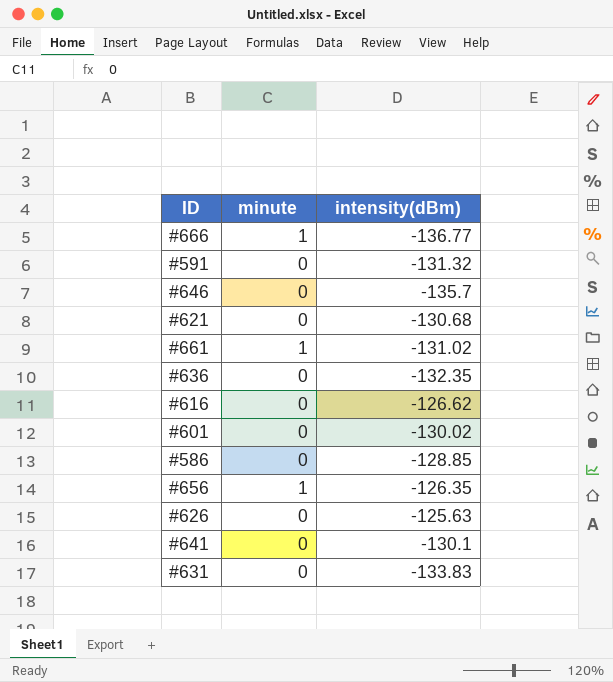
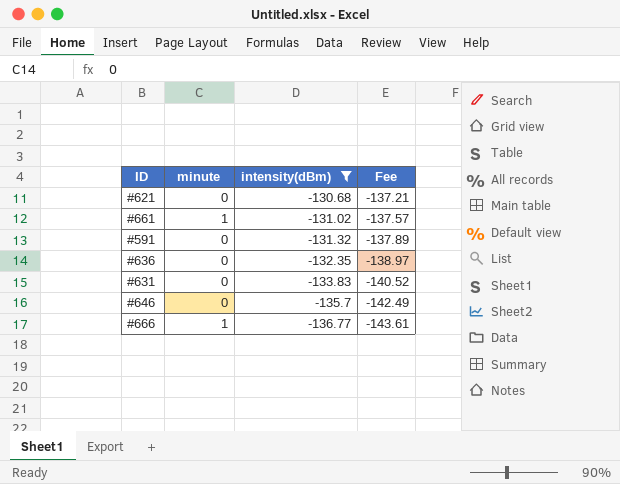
filter: none -> intensity(dBm) <= -130.68
row order: none -> intensity(dBm) descending
column Fee | formula: none -> [intensity(dBm)] * 1.05

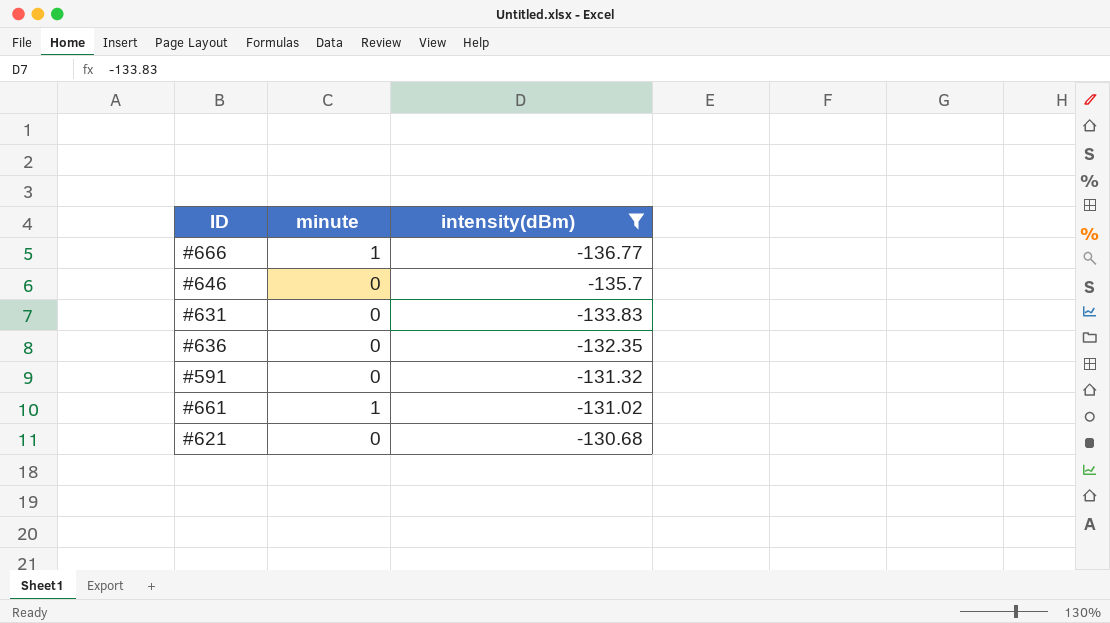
row order: intensity(dBm) descending -> intensity(dBm) ascending
column Fee | formula: [intensity(dBm)] * 1.05 -> none

